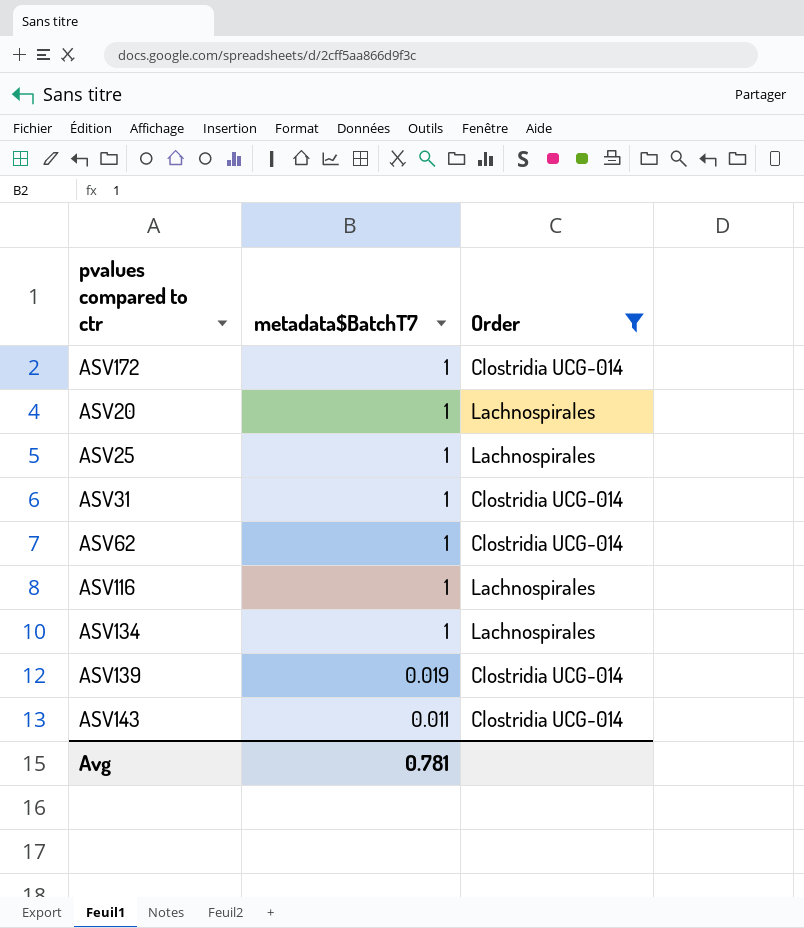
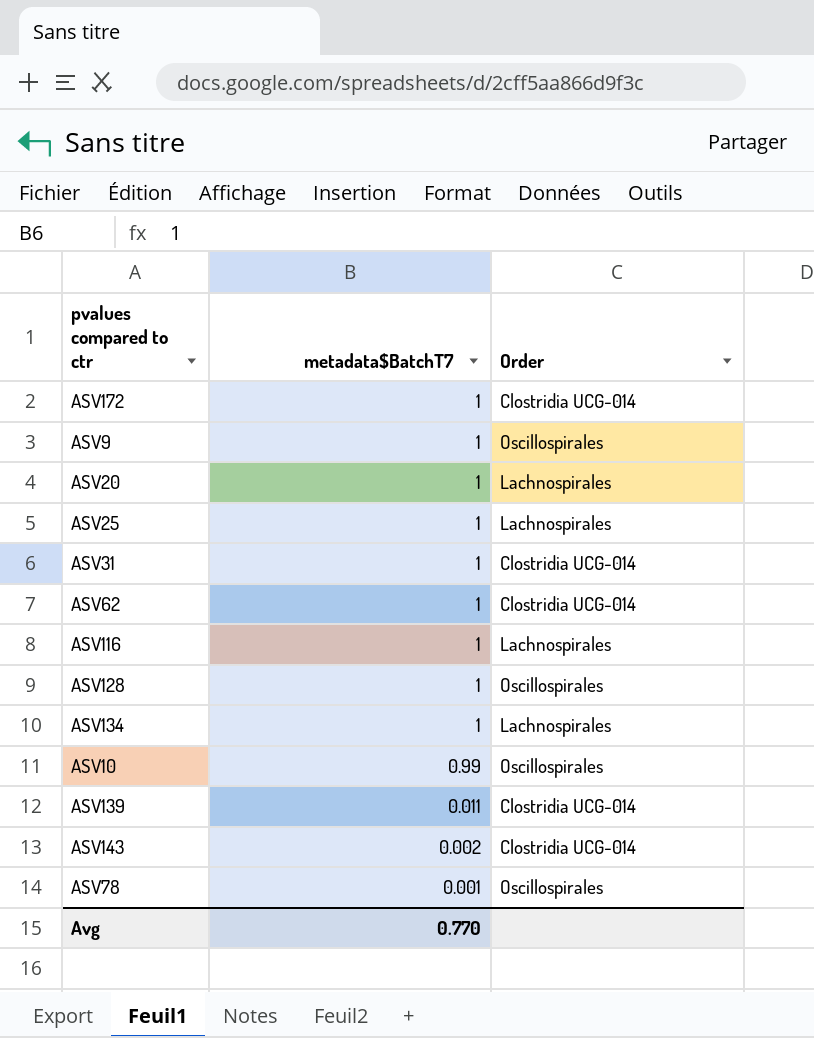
filter: Order != Oscillospirales -> none
ASV139 | metadata$BatchT7: 0.019 -> 0.011
ASV143 | metadata$BatchT7: 0.011 -> 0.002
Avg | metadata$BatchT7: 0.781 -> 0.770

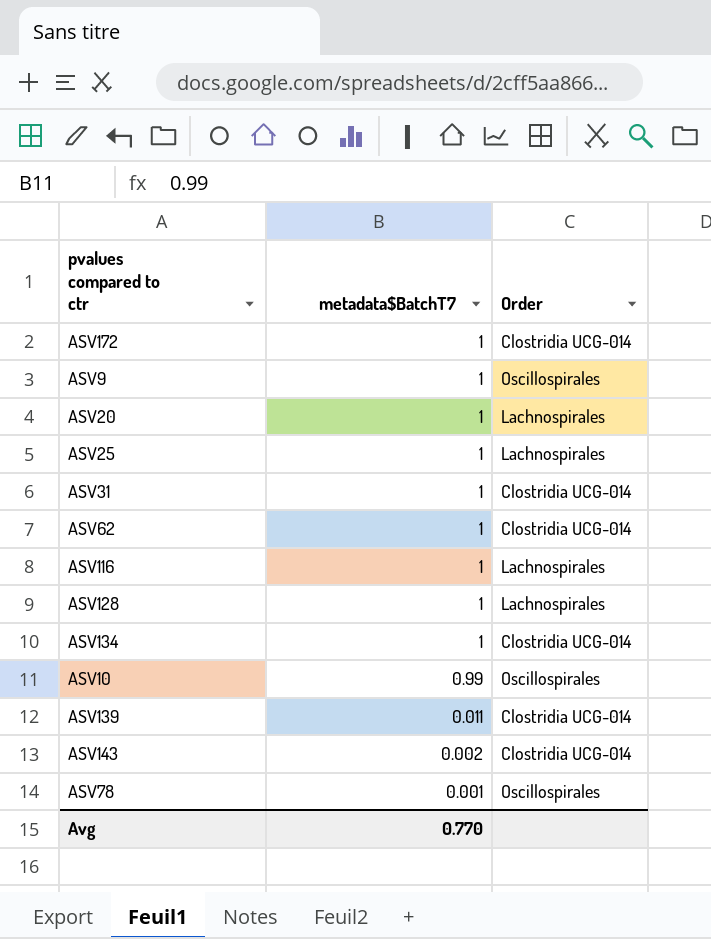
ASV128 | Order: Oscillospirales -> Lachnospirales
ASV134 | Order: Lachnospirales -> Clostridia UCG-014

